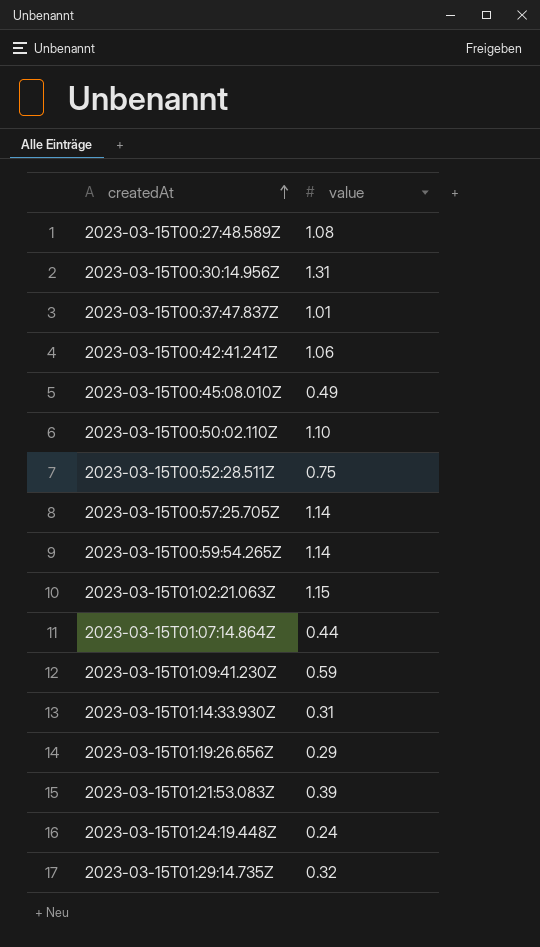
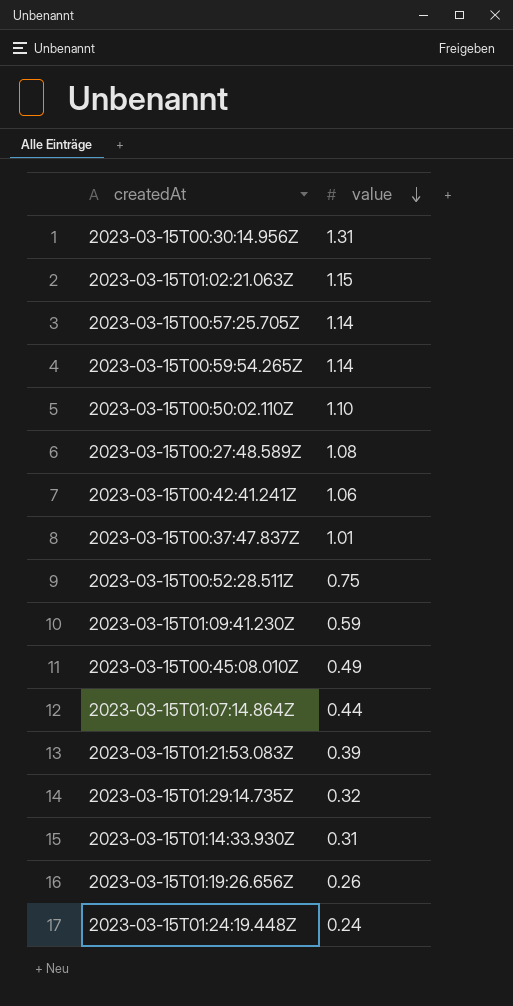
row order: createdAt ascending -> value descending
2023-03-15T01:19:26.656Z | value: 0.29 -> 0.26

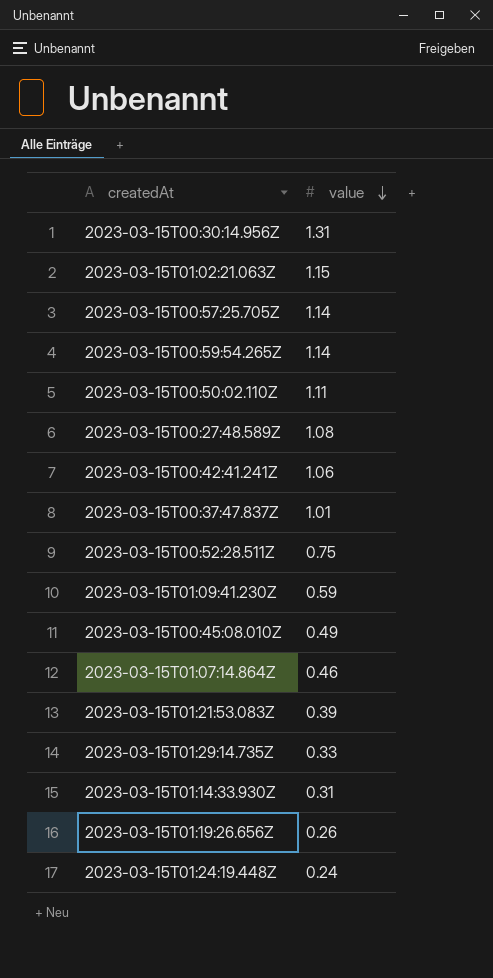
2023-03-15T00:50:02.110Z | value: 1.10 -> 1.11
2023-03-15T01:07:14.864Z | value: 0.44 -> 0.46
2023-03-15T01:29:14.735Z | value: 0.32 -> 0.33

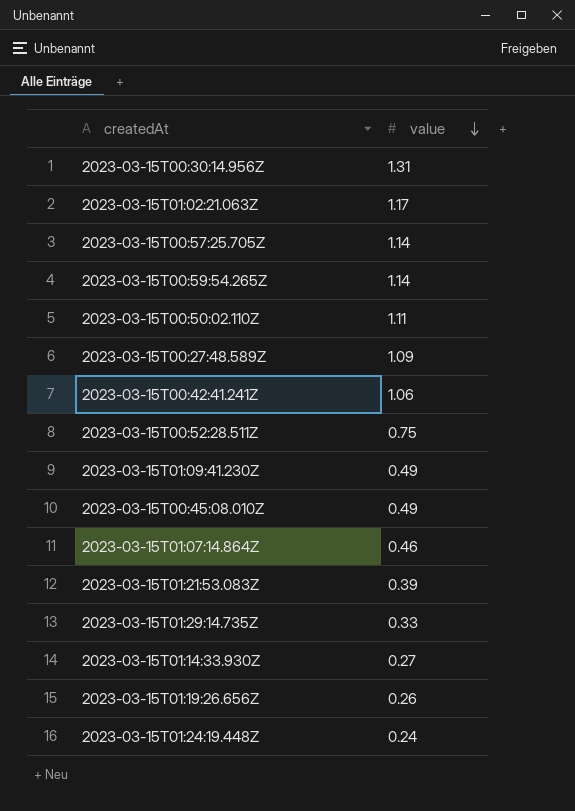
row 2023-03-15T00:37:47.837Z: 1.01 -> none
2023-03-15T01:02:21.063Z | value: 1.15 -> 1.17
2023-03-15T00:27:48.589Z | value: 1.08 -> 1.09
2023-03-15T01:09:41.230Z | value: 0.59 -> 0.49
2023-03-15T01:14:33.930Z | value: 0.31 -> 0.27

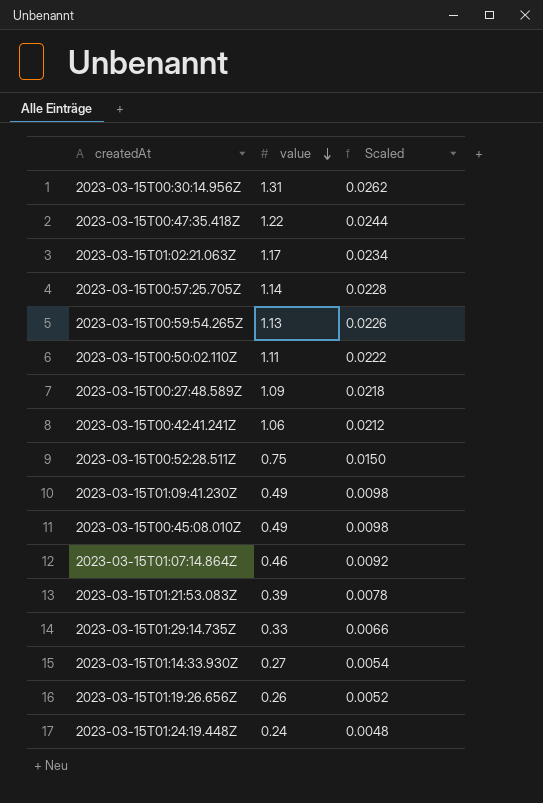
column Scaled | formula: none -> [value] * 0.02
row 2023-03-15T00:47:35.418Z: none -> 1.22 | 0.0244
2023-03-15T00:59:54.265Z | value: 1.14 -> 1.13

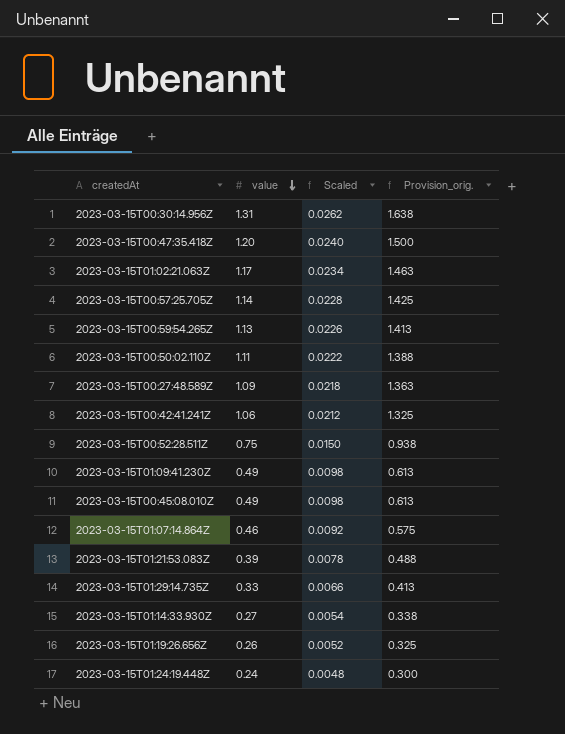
column Provision_orig. | formula: none -> [value] * 1.25
2023-03-15T00:47:35.418Z | value: 1.22 -> 1.20
2023-03-15T00:47:35.418Z | Scaled: 0.0244 -> 0.0240

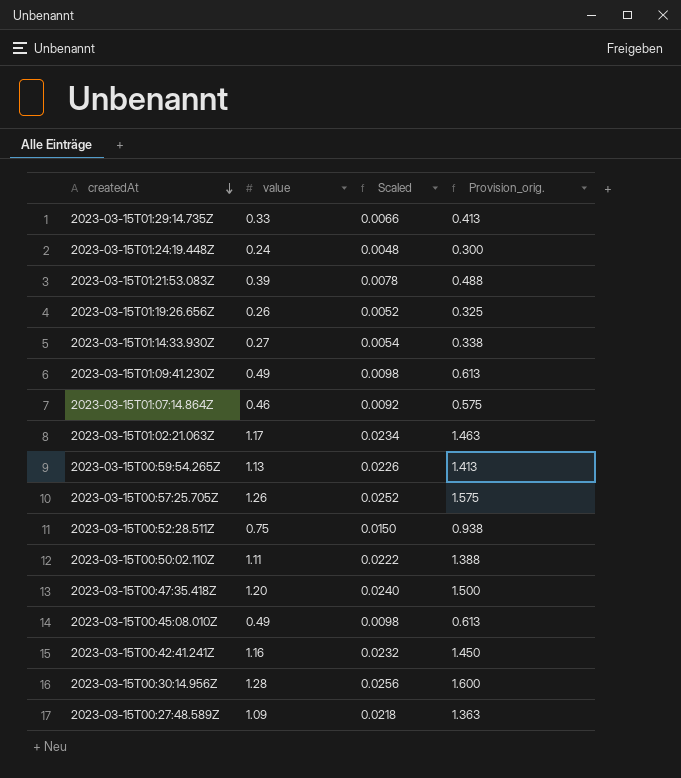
row order: value descending -> createdAt descending
2023-03-15T00:57:25.705Z | value: 1.14 -> 1.26
2023-03-15T00:57:25.705Z | Scaled: 0.0228 -> 0.0252
2023-03-15T00:57:25.705Z | Provision_orig.: 1.425 -> 1.575
2023-03-15T00:42:41.241Z | value: 1.06 -> 1.16
2023-03-15T00:42:41.241Z | Scaled: 0.0212 -> 0.0232
2023-03-15T00:42:41.241Z | Provision_orig.: 1.325 -> 1.450
2023-03-15T00:30:14.956Z | value: 1.31 -> 1.28
2023-03-15T00:30:14.956Z | Scaled: 0.0262 -> 0.0256
2023-03-15T00:30:14.956Z | Provision_orig.: 1.638 -> 1.600

